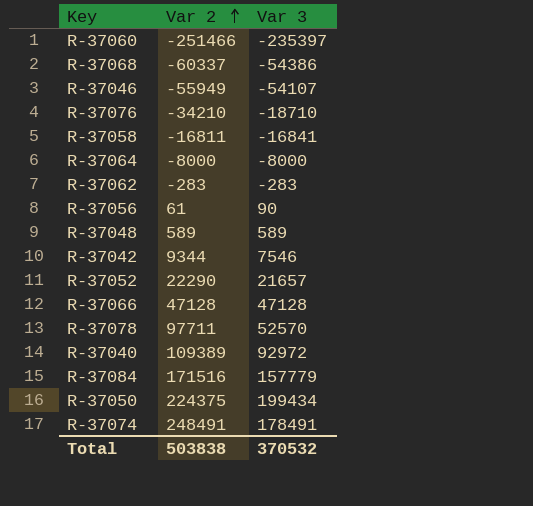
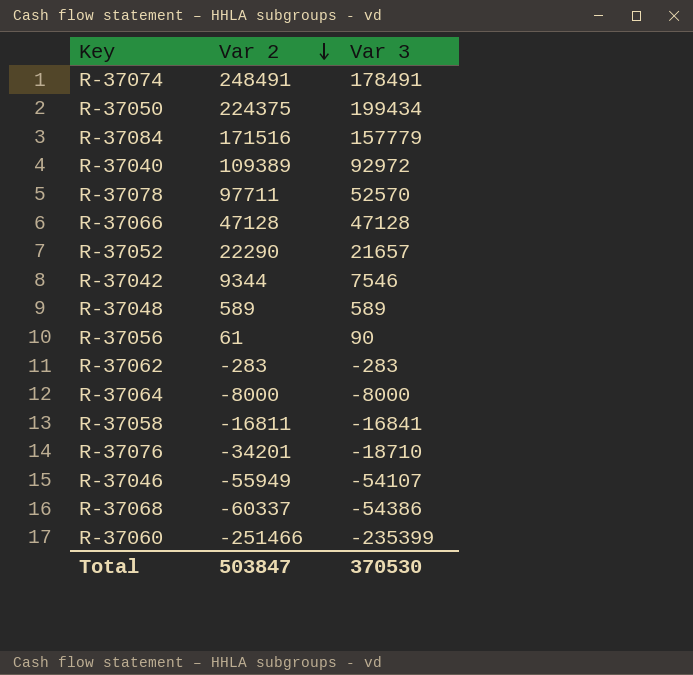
row order: Var 2 ascending -> Var 2 descending
R-37076 | Var 2: -34210 -> -34201
R-37060 | Var 3: -235397 -> -235399
Total | Var 2: 503838 -> 503847
Total | Var 3: 370532 -> 370530

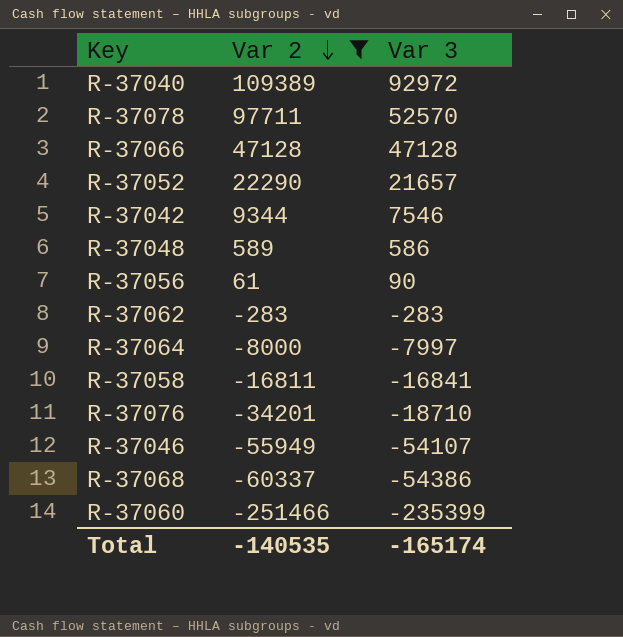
filter: none -> Var 2 <= 109389
R-37048 | Var 3: 589 -> 586
R-37064 | Var 3: -8000 -> -7997
Total | Var 2: 503847 -> -140535
Total | Var 3: 370530 -> -165174

